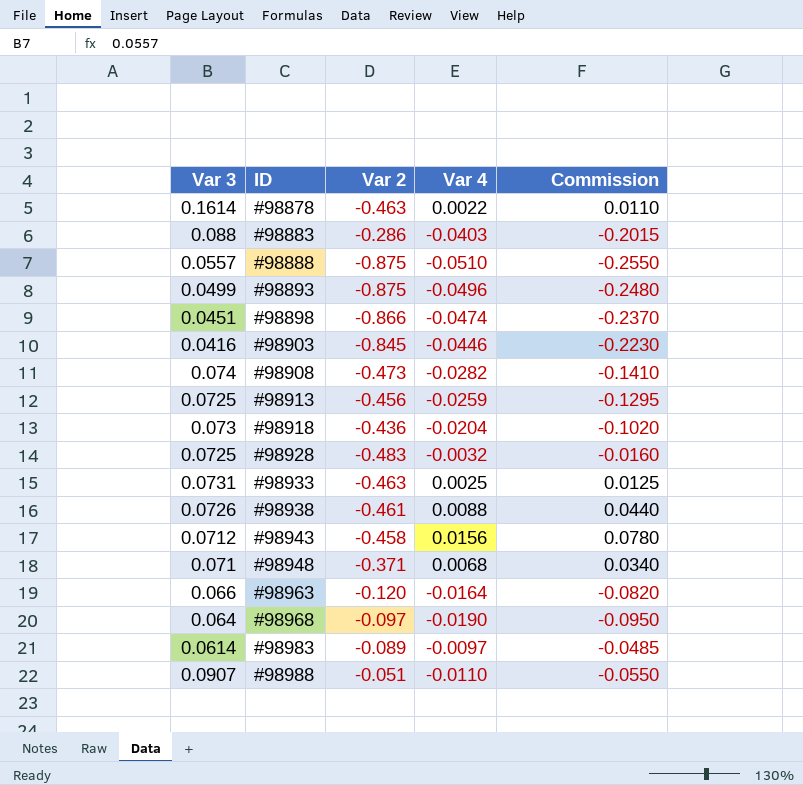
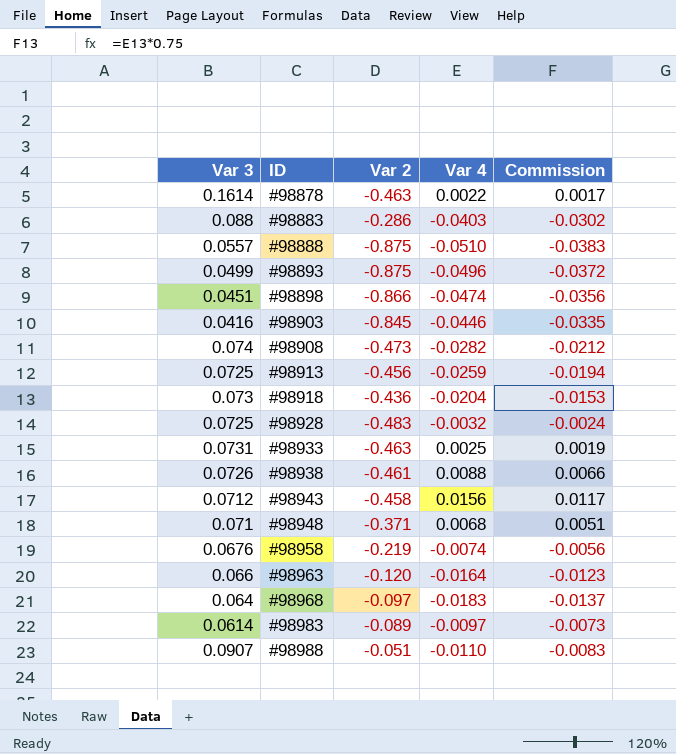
column Commission | formula: [Var 4] * 5 -> [Var 4] * 0.75
row #98958: none -> 0.0676 | -0.219 | -0.0074 | -0.0056
#98968 | Var 4: -0.0190 -> -0.0183

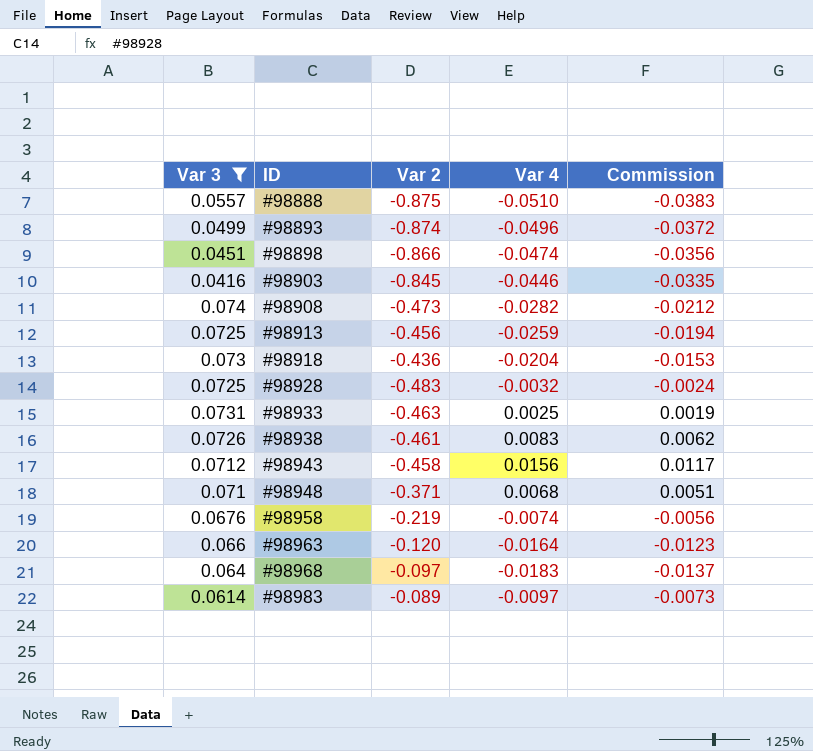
filter: none -> Var 3 <= 0.074
#98893 | Var 2: -0.875 -> -0.874
#98938 | Var 4: 0.0088 -> 0.0083
#98938 | Commission: 0.0066 -> 0.0062

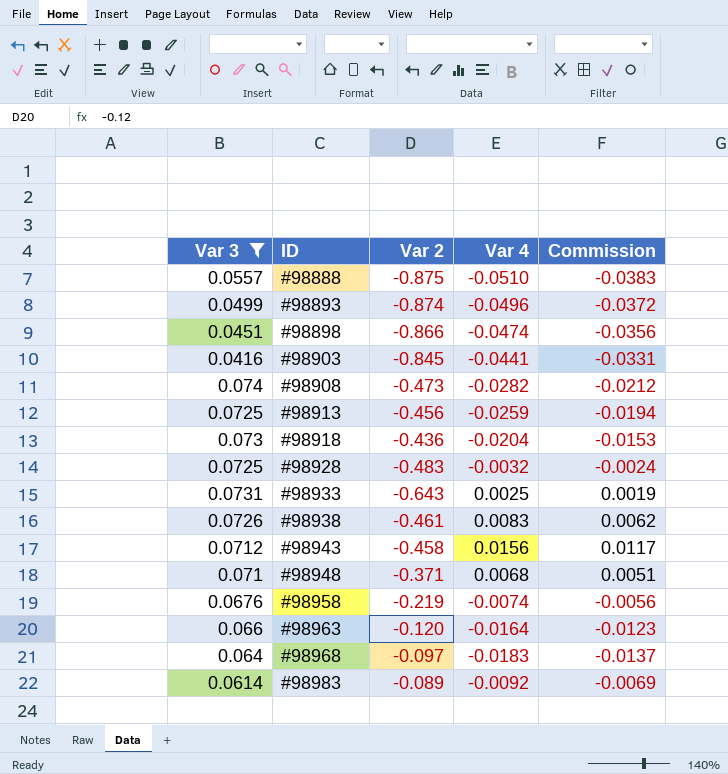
#98903 | Var 4: -0.0446 -> -0.0441
#98903 | Commission: -0.0335 -> -0.0331
#98933 | Var 2: -0.463 -> -0.643
#98983 | Var 4: -0.0097 -> -0.0092
#98983 | Commission: -0.0073 -> -0.0069

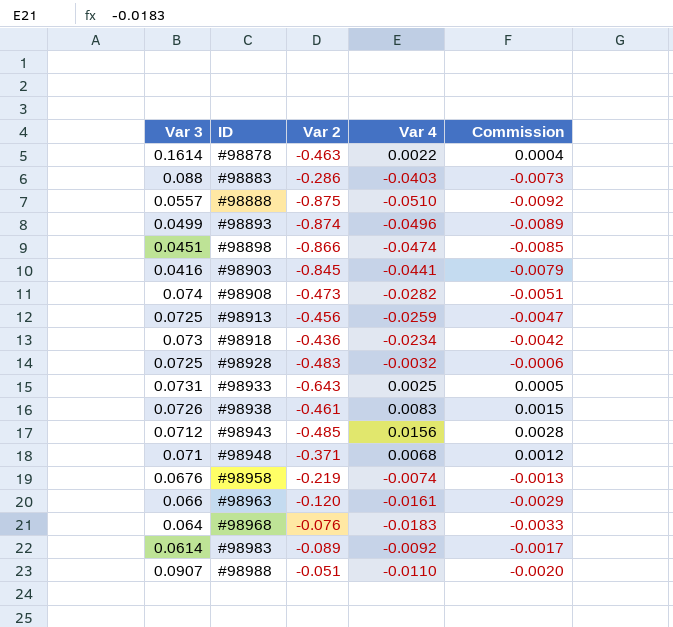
filter: Var 3 <= 0.074 -> none
column Commission | formula: [Var 4] * 0.75 -> [Var 4] * 0.18
#98918 | Var 4: -0.0204 -> -0.0234
#98943 | Var 2: -0.458 -> -0.485
#98963 | Var 4: -0.0164 -> -0.0161
#98968 | Var 2: -0.097 -> -0.076

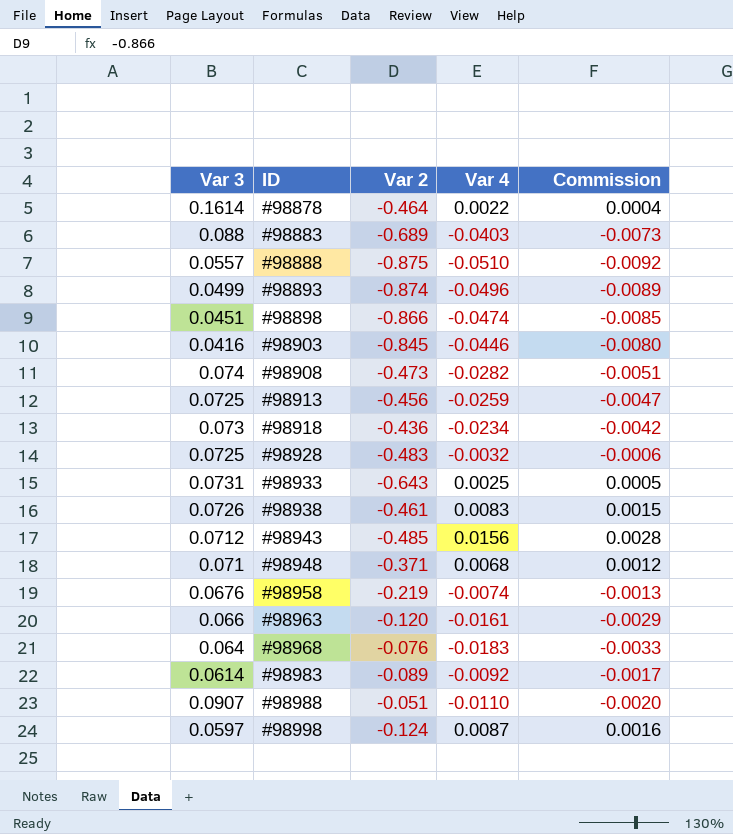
#98878 | Var 2: -0.463 -> -0.464
#98883 | Var 2: -0.286 -> -0.689
#98903 | Var 4: -0.0441 -> -0.0446
#98903 | Commission: -0.0079 -> -0.0080
row #98998: none -> 0.0597 | -0.124 | 0.0087 | 0.0016

